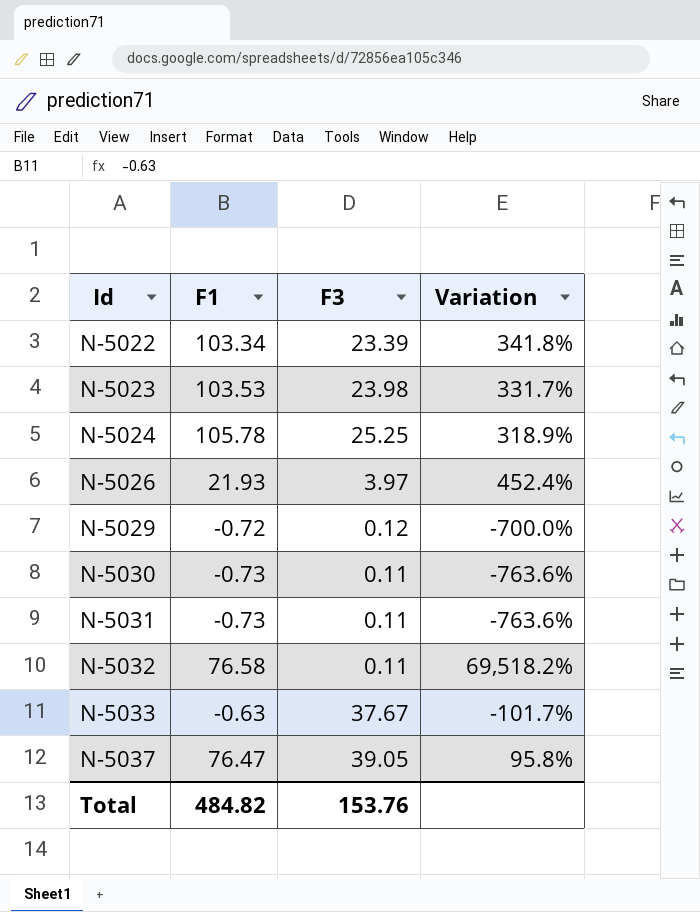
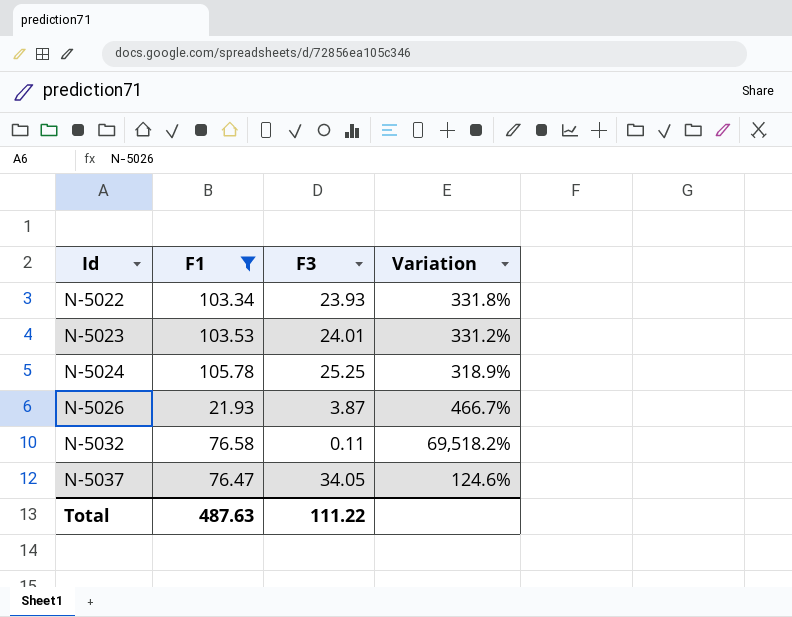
filter: none -> F1 >= 21.93
N-5022 | F3: 23.39 -> 23.93
N-5022 | Variation: 341.8% -> 331.8%
N-5023 | F3: 23.98 -> 24.01
N-5023 | Variation: 331.7% -> 331.2%
N-5026 | F3: 3.97 -> 3.87
N-5026 | Variation: 452.4% -> 466.7%
N-5037 | F3: 39.05 -> 34.05
N-5037 | Variation: 95.8% -> 124.6%
Total | F1: 484.82 -> 487.63
Total | F3: 153.76 -> 111.22

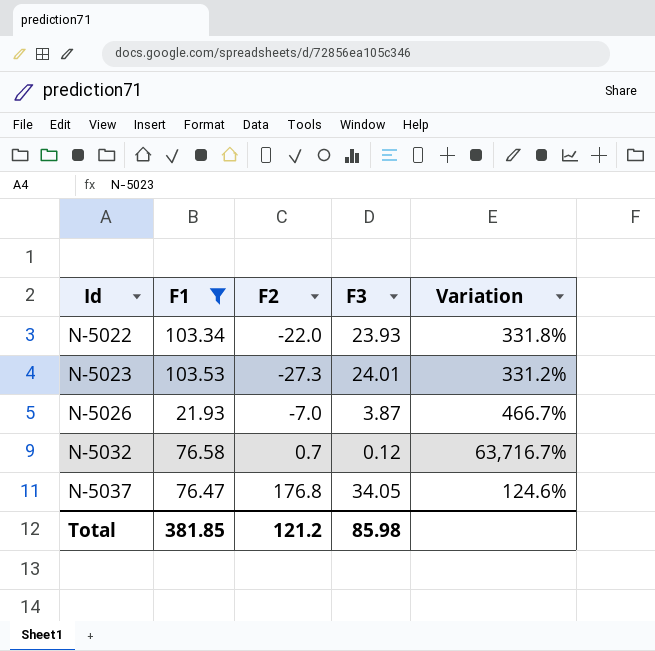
column F2 | position: none -> 3
row N-5024: 105.78 | 25.25 | 318.9% -> none
N-5032 | F3: 0.11 -> 0.12
N-5032 | Variation: 69,518.2% -> 63,716.7%
Total | F1: 487.63 -> 381.85
Total | F3: 111.22 -> 85.98

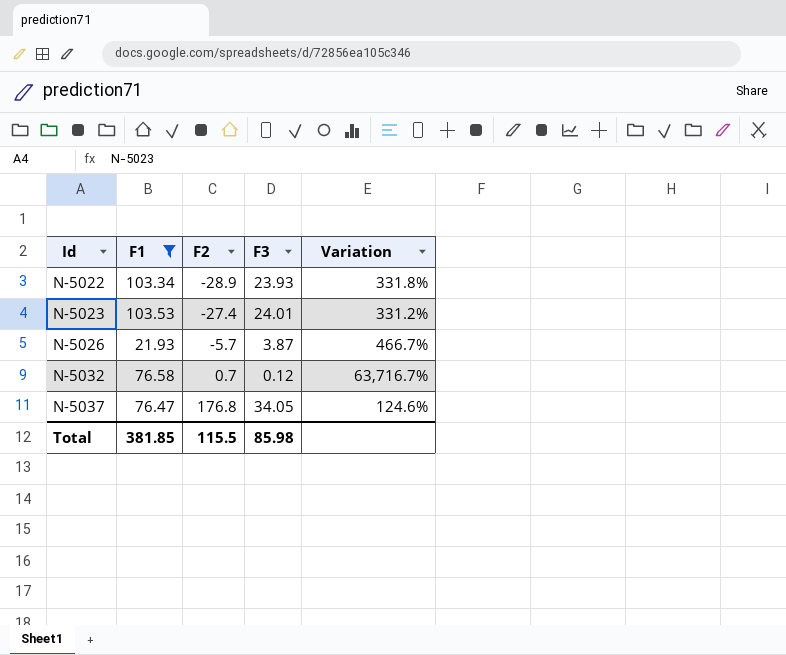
N-5022 | F2: -22.0 -> -28.9
N-5023 | F2: -27.3 -> -27.4
N-5026 | F2: -7.0 -> -5.7
Total | F2: 121.2 -> 115.5

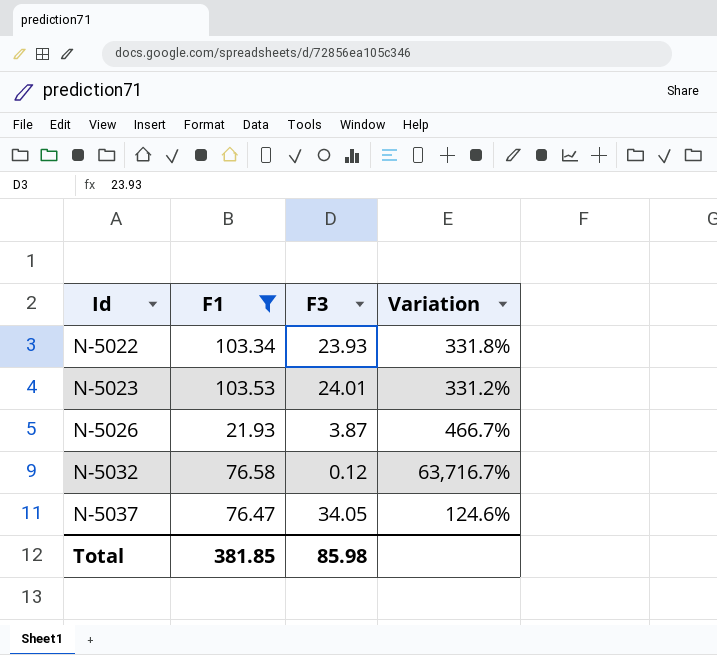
column F2 | position: 3 -> none

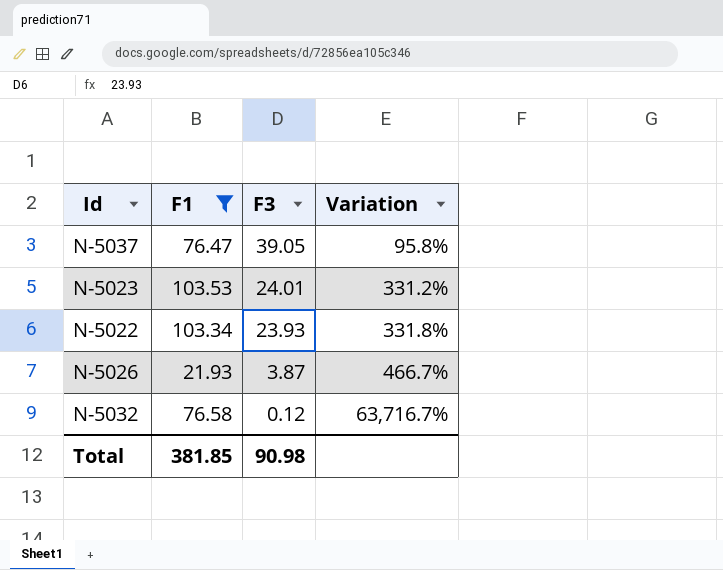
row order: Id ascending -> F3 descending
N-5037 | F3: 34.05 -> 39.05
N-5037 | Variation: 124.6% -> 95.8%
Total | F3: 85.98 -> 90.98

